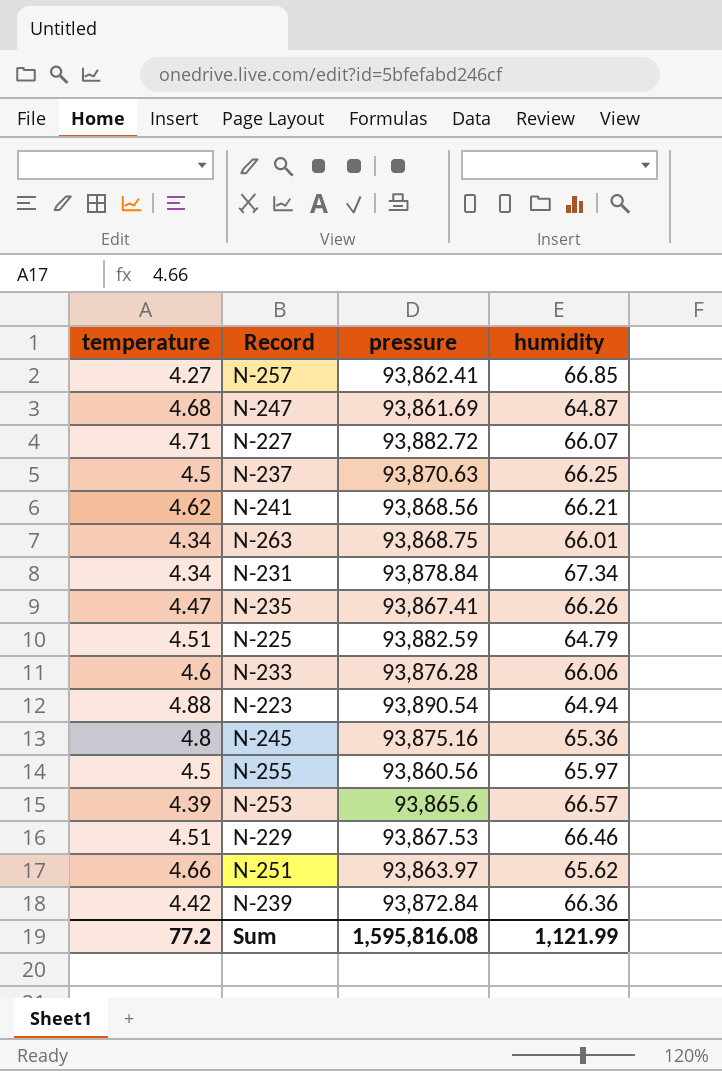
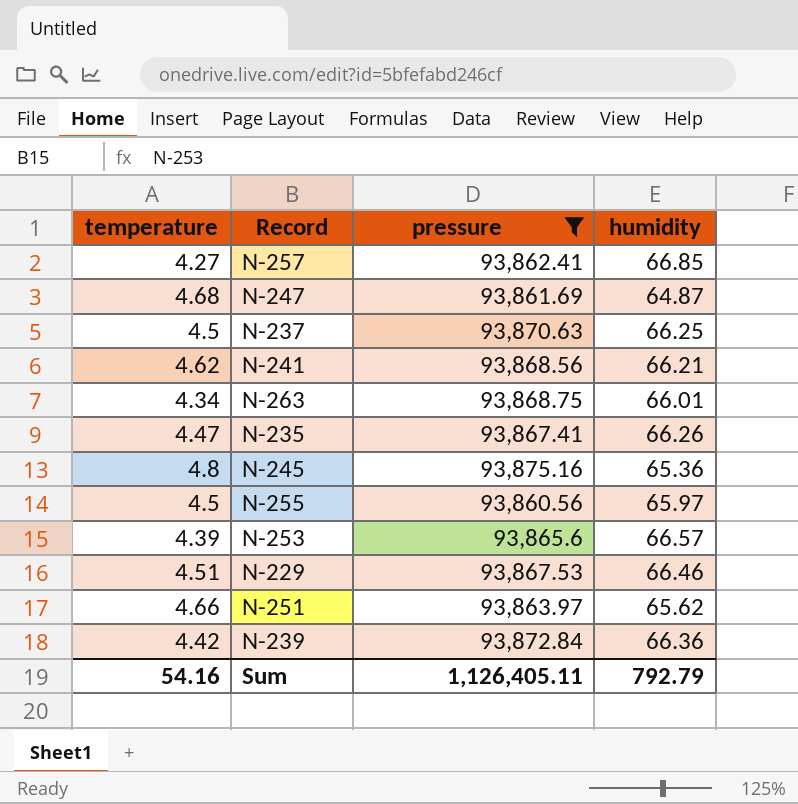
filter: none -> pressure <= 93,875.16
Sum | temperature: 77.2 -> 54.16
Sum | pressure: 1,595,816.08 -> 1,126,405.11
Sum | humidity: 1,121.99 -> 792.79

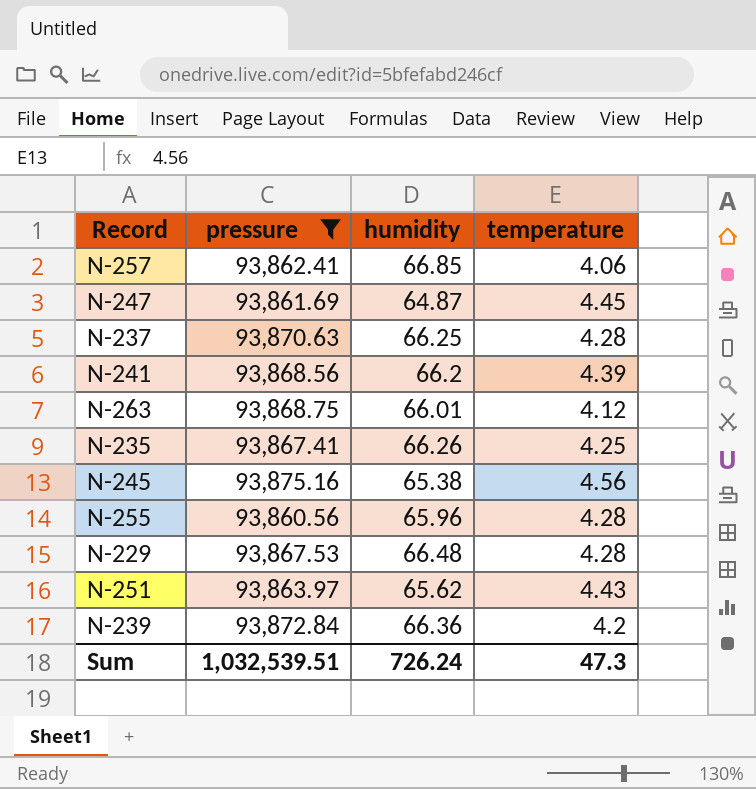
column temperature | position: 1 -> 4
row N-253: 4.39 | 93,865.6 | 66.57 -> none
N-257 | temperature: 4.27 -> 4.06
N-247 | temperature: 4.68 -> 4.45
N-237 | temperature: 4.5 -> 4.28
N-241 | humidity: 66.21 -> 66.2
N-241 | temperature: 4.62 -> 4.39
N-263 | temperature: 4.34 -> 4.12
N-235 | temperature: 4.47 -> 4.25
N-245 | humidity: 65.36 -> 65.38
N-245 | temperature: 4.8 -> 4.56
N-255 | humidity: 65.97 -> 65.96
N-255 | temperature: 4.5 -> 4.28
N-229 | humidity: 66.46 -> 66.48
N-229 | temperature: 4.51 -> 4.28
N-251 | temperature: 4.66 -> 4.43
N-239 | temperature: 4.42 -> 4.2
Sum | pressure: 1,126,405.11 -> 1,032,539.51
Sum | humidity: 792.79 -> 726.24
Sum | temperature: 54.16 -> 47.3

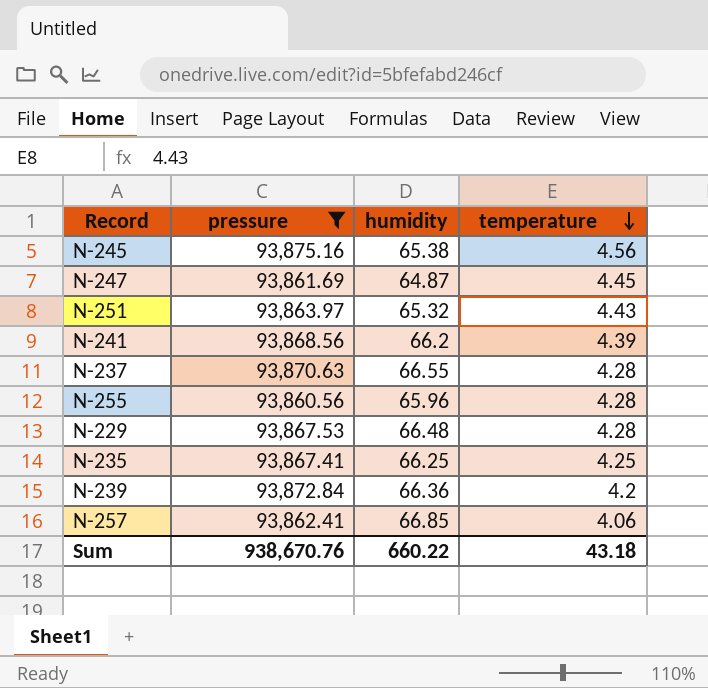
row order: none -> temperature descending
row N-263: 93,868.75 | 66.01 | 4.12 -> none
N-251 | humidity: 65.62 -> 65.32
N-237 | humidity: 66.25 -> 66.55
N-235 | humidity: 66.26 -> 66.25
Sum | pressure: 1,032,539.51 -> 938,670.76
Sum | humidity: 726.24 -> 660.22
Sum | temperature: 47.3 -> 43.18

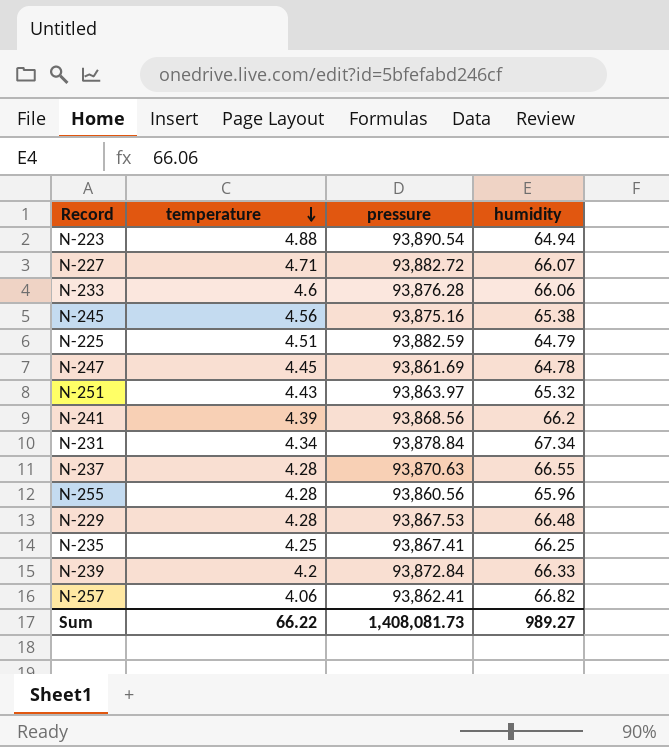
filter: pressure <= 93,875.16 -> none
column temperature | position: 4 -> 2
N-247 | humidity: 64.87 -> 64.78
N-239 | humidity: 66.36 -> 66.33
N-257 | humidity: 66.85 -> 66.82
Sum | temperature: 43.18 -> 66.22
Sum | pressure: 938,670.76 -> 1,408,081.73
Sum | humidity: 660.22 -> 989.27

